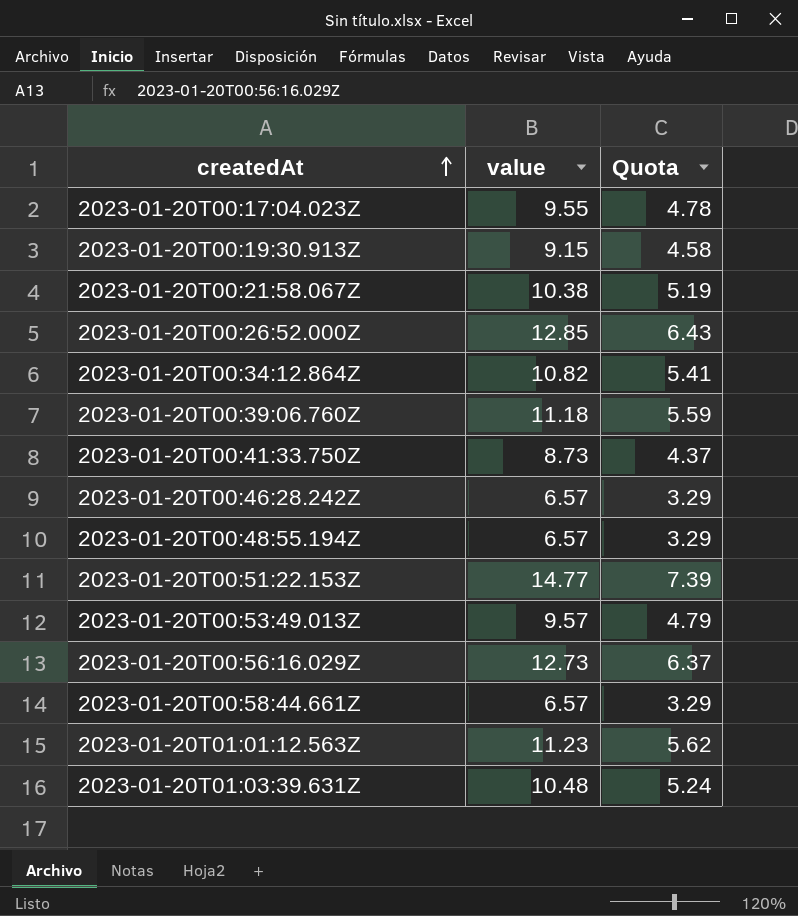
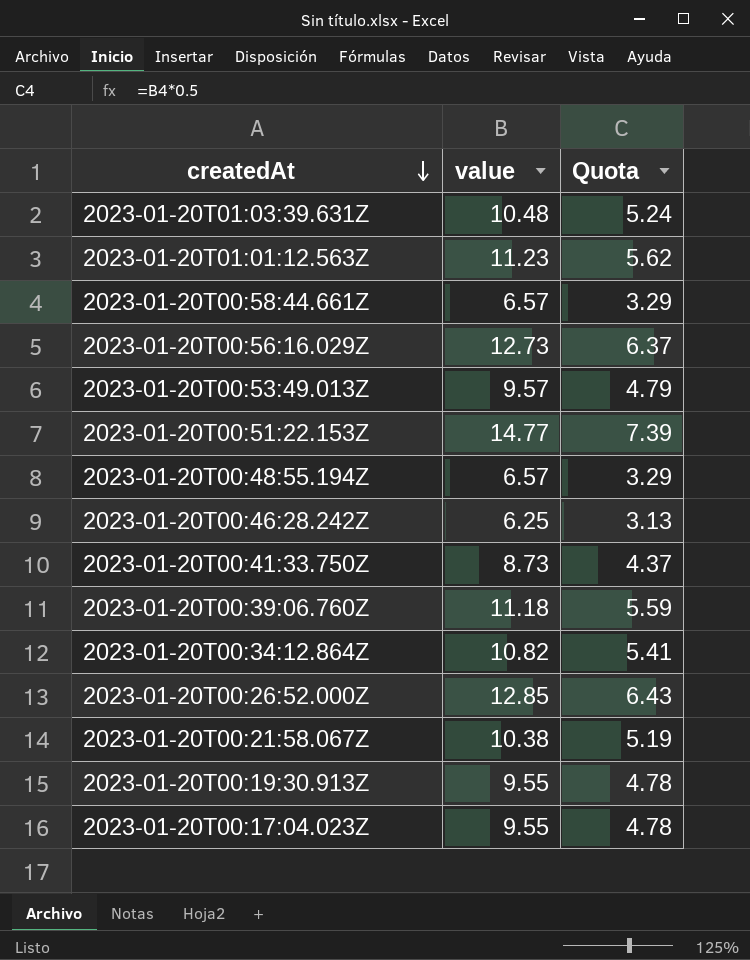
row order: createdAt ascending -> createdAt descending
2023-01-20T00:46:28.242Z | value: 6.57 -> 6.25
2023-01-20T00:46:28.242Z | Quota: 3.29 -> 3.13
2023-01-20T00:19:30.913Z | value: 9.15 -> 9.55
2023-01-20T00:19:30.913Z | Quota: 4.58 -> 4.78

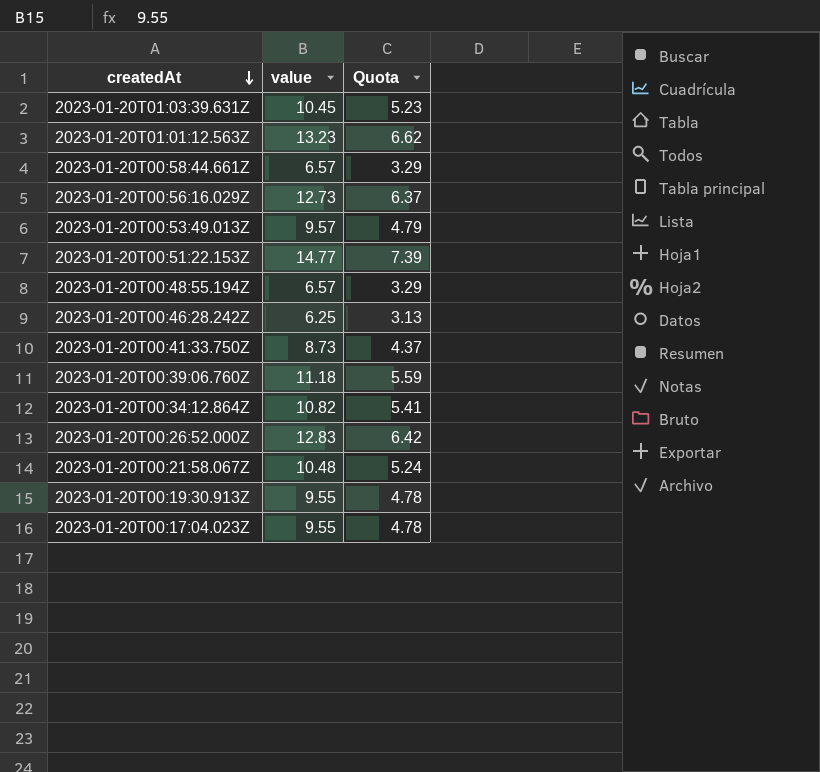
2023-01-20T01:03:39.631Z | value: 10.48 -> 10.45
2023-01-20T01:03:39.631Z | Quota: 5.24 -> 5.23
2023-01-20T01:01:12.563Z | value: 11.23 -> 13.23
2023-01-20T01:01:12.563Z | Quota: 5.62 -> 6.62
2023-01-20T00:26:52.000Z | value: 12.85 -> 12.83
2023-01-20T00:26:52.000Z | Quota: 6.43 -> 6.42
2023-01-20T00:21:58.067Z | value: 10.38 -> 10.48
2023-01-20T00:21:58.067Z | Quota: 5.19 -> 5.24

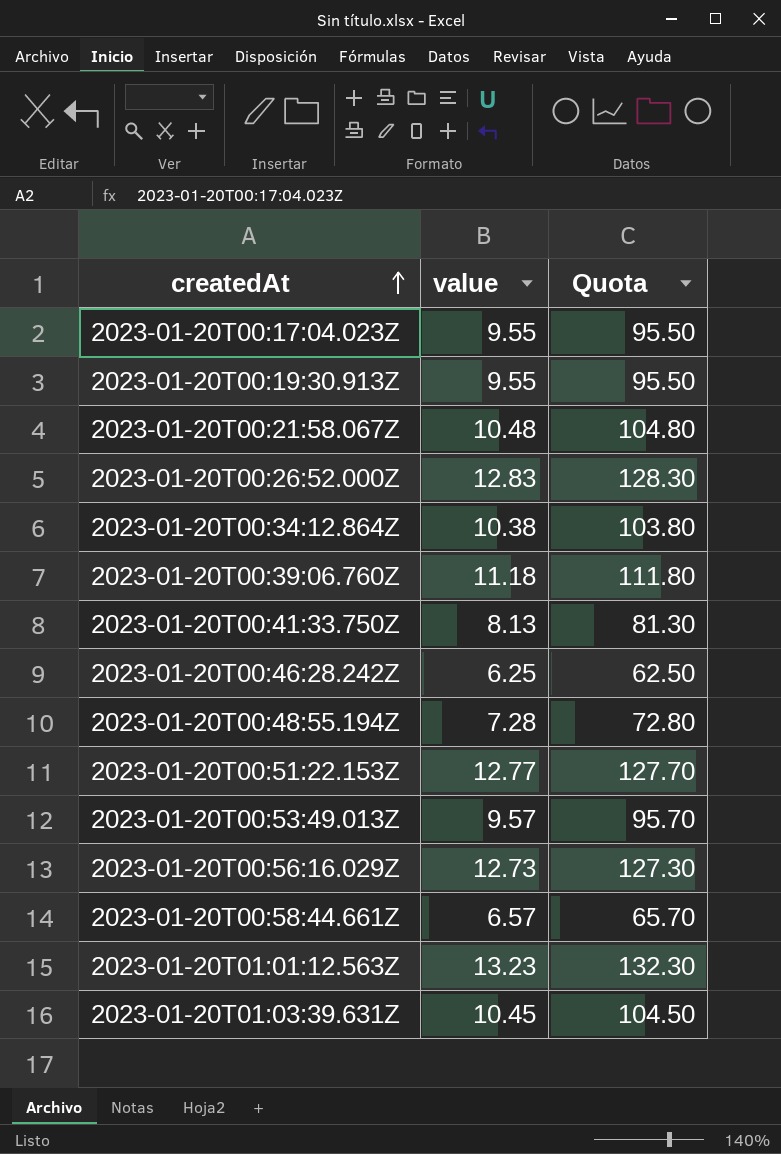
row order: createdAt descending -> createdAt ascending
column Quota | formula: [value] * 0.5 -> [value] * 10
2023-01-20T00:34:12.864Z | value: 10.82 -> 10.38
2023-01-20T00:41:33.750Z | value: 8.73 -> 8.13
2023-01-20T00:48:55.194Z | value: 6.57 -> 7.28
2023-01-20T00:51:22.153Z | value: 14.77 -> 12.77

